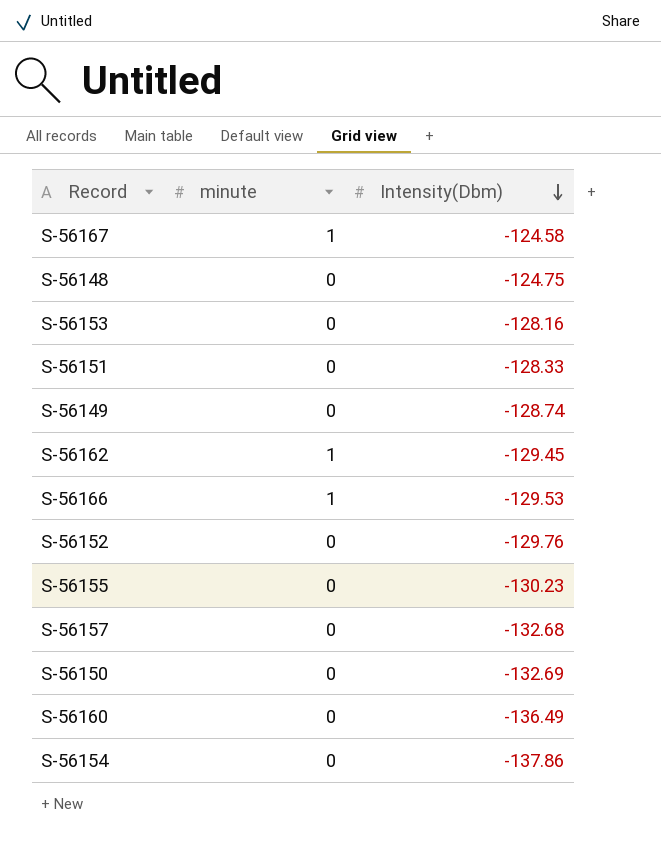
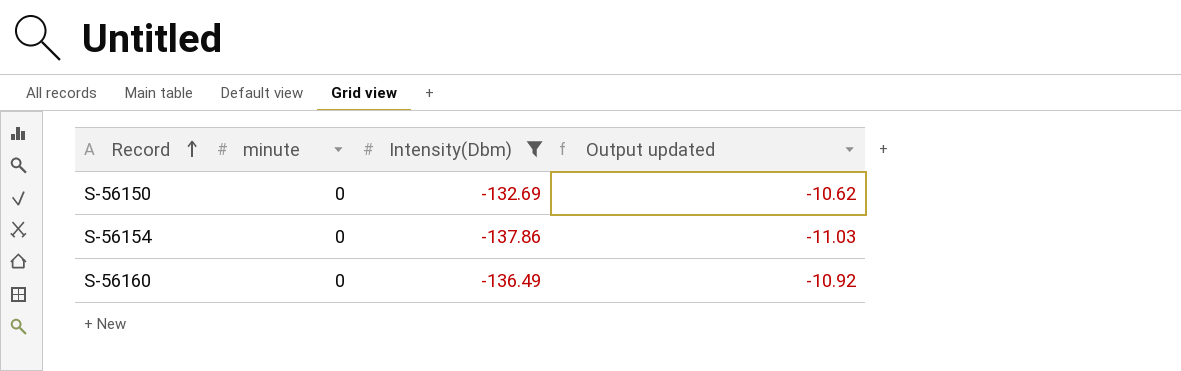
filter: none -> Intensity(Dbm) <= -132.69
row order: Intensity(Dbm) descending -> Record ascending
column Output updated | formula: none -> [Intensity(Dbm)] * 0.08

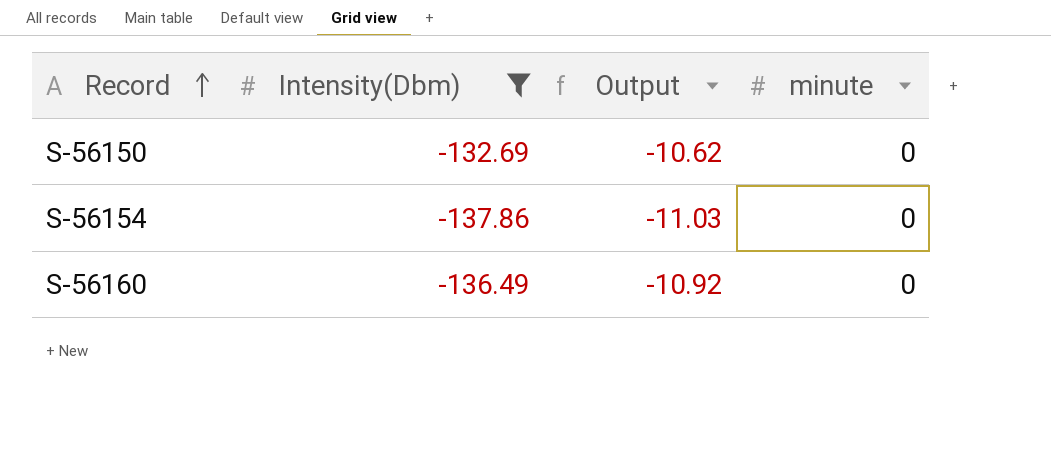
column name: Output updated -> Output
column minute | position: 2 -> 4

